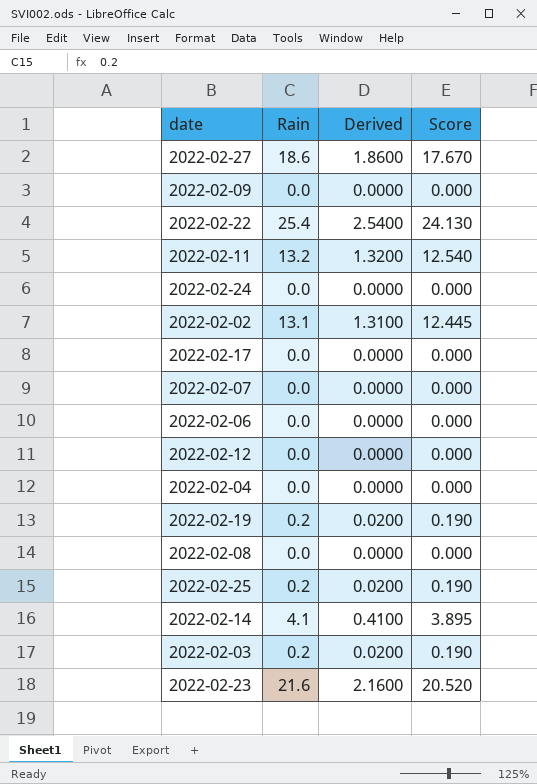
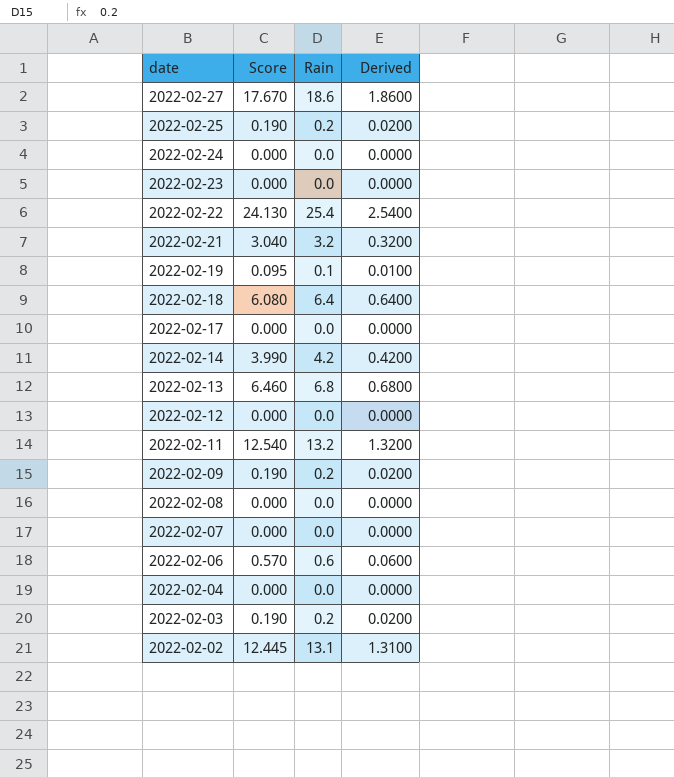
row order: none -> date descending
column Score | position: 4 -> 2
2022-02-23 | Score: 20.520 -> 0.000
2022-02-23 | Rain: 21.6 -> 0.0
2022-02-23 | Derived: 2.1600 -> 0.0000
row 2022-02-21: none -> 3.040 | 3.2 | 0.3200
2022-02-19 | Score: 0.190 -> 0.095
2022-02-19 | Rain: 0.2 -> 0.1
2022-02-19 | Derived: 0.0200 -> 0.0100
row 2022-02-18: none -> 6.080 | 6.4 | 0.6400
2022-02-14 | Score: 3.895 -> 3.990
2022-02-14 | Rain: 4.1 -> 4.2
2022-02-14 | Derived: 0.4100 -> 0.4200
row 2022-02-13: none -> 6.460 | 6.8 | 0.6800
2022-02-09 | Score: 0.000 -> 0.190
2022-02-09 | Rain: 0.0 -> 0.2
2022-02-09 | Derived: 0.0000 -> 0.0200
2022-02-06 | Score: 0.000 -> 0.570
2022-02-06 | Rain: 0.0 -> 0.6
2022-02-06 | Derived: 0.0000 -> 0.0600

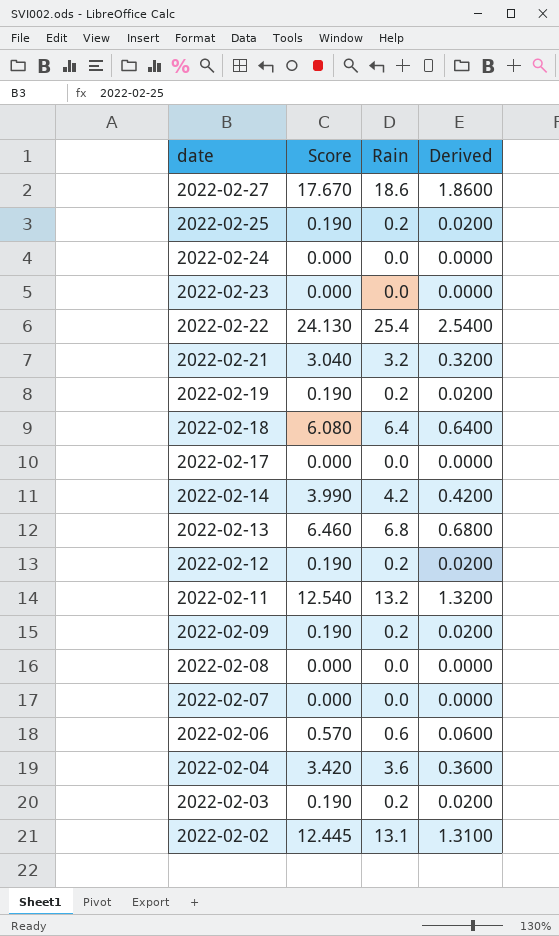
2022-02-19 | Score: 0.095 -> 0.190
2022-02-19 | Rain: 0.1 -> 0.2
2022-02-19 | Derived: 0.0100 -> 0.0200
2022-02-12 | Score: 0.000 -> 0.190
2022-02-12 | Rain: 0.0 -> 0.2
2022-02-12 | Derived: 0.0000 -> 0.0200
2022-02-04 | Score: 0.000 -> 3.420
2022-02-04 | Rain: 0.0 -> 3.6
2022-02-04 | Derived: 0.0000 -> 0.3600

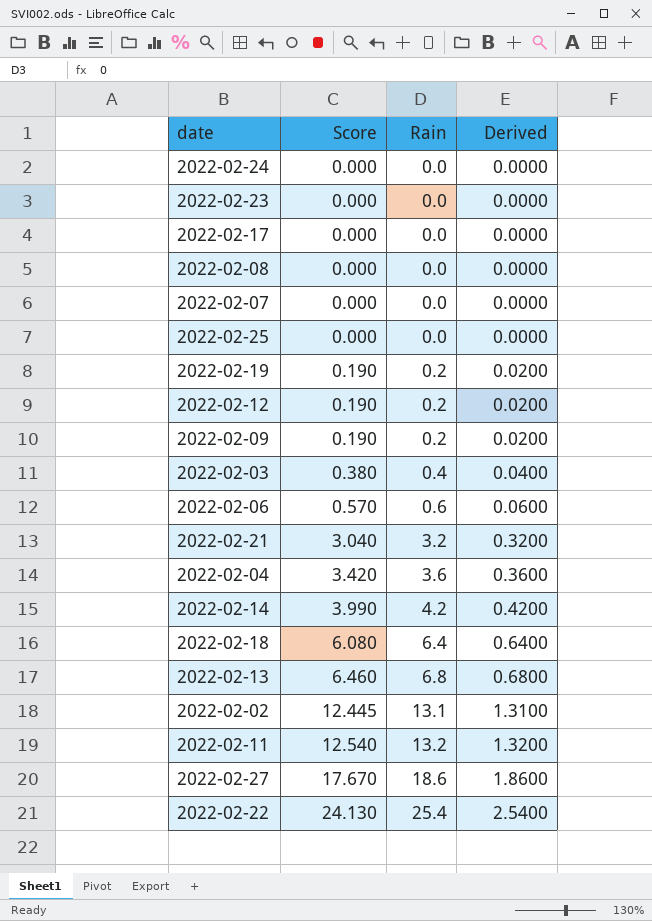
row order: date descending -> Score ascending
2022-02-25 | Score: 0.190 -> 0.000
2022-02-25 | Rain: 0.2 -> 0.0
2022-02-25 | Derived: 0.0200 -> 0.0000
2022-02-03 | Score: 0.190 -> 0.380
2022-02-03 | Rain: 0.2 -> 0.4
2022-02-03 | Derived: 0.0200 -> 0.0400

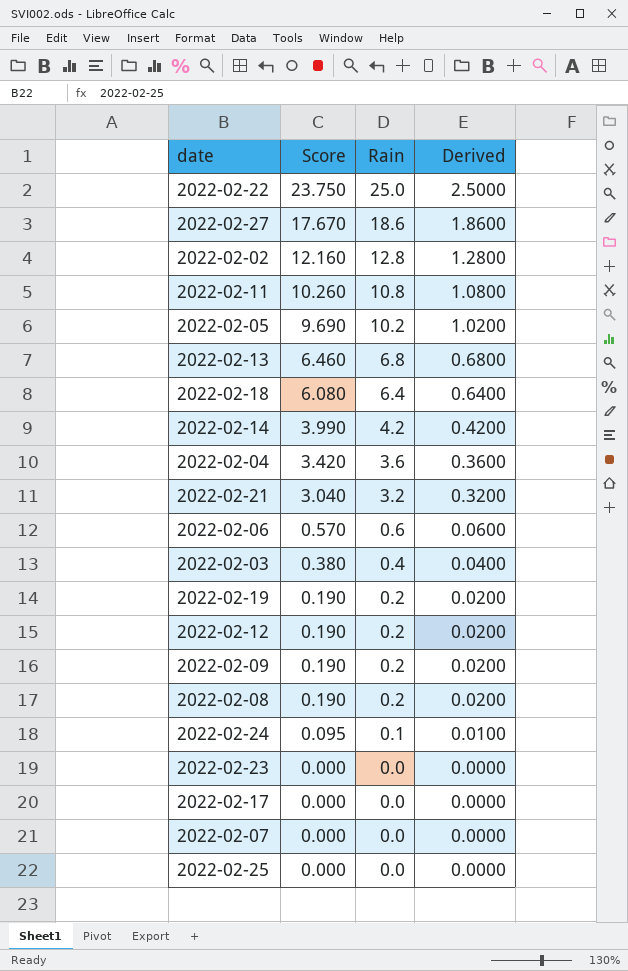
row order: Score ascending -> Score descending
2022-02-22 | Score: 24.130 -> 23.750
2022-02-22 | Rain: 25.4 -> 25.0
2022-02-22 | Derived: 2.5400 -> 2.5000
2022-02-02 | Score: 12.445 -> 12.160
2022-02-02 | Rain: 13.1 -> 12.8
2022-02-02 | Derived: 1.3100 -> 1.2800
2022-02-11 | Score: 12.540 -> 10.260
2022-02-11 | Rain: 13.2 -> 10.8
2022-02-11 | Derived: 1.3200 -> 1.0800
row 2022-02-05: none -> 9.690 | 10.2 | 1.0200
2022-02-08 | Score: 0.000 -> 0.190
2022-02-08 | Rain: 0.0 -> 0.2
2022-02-08 | Derived: 0.0000 -> 0.0200
2022-02-24 | Score: 0.000 -> 0.095
2022-02-24 | Rain: 0.0 -> 0.1
2022-02-24 | Derived: 0.0000 -> 0.0100

